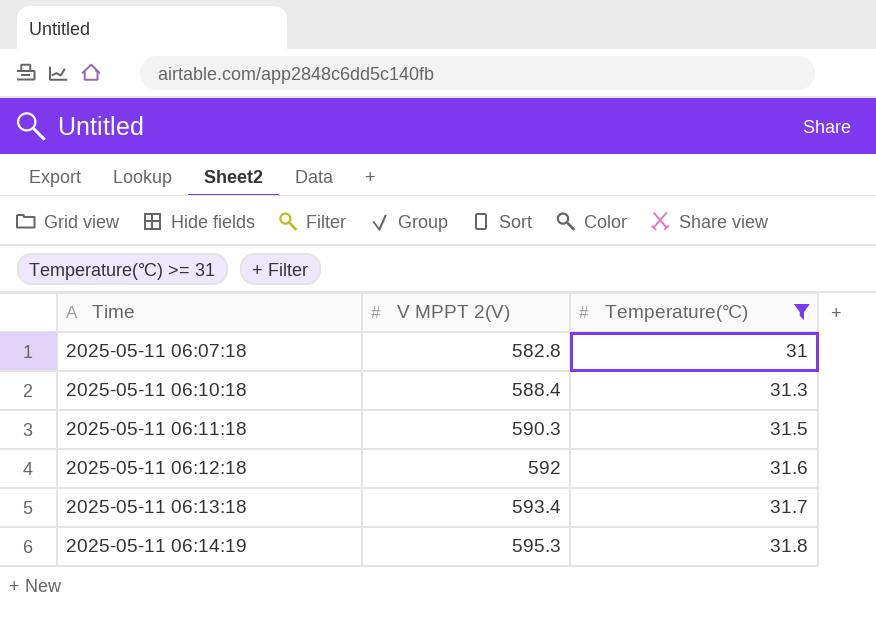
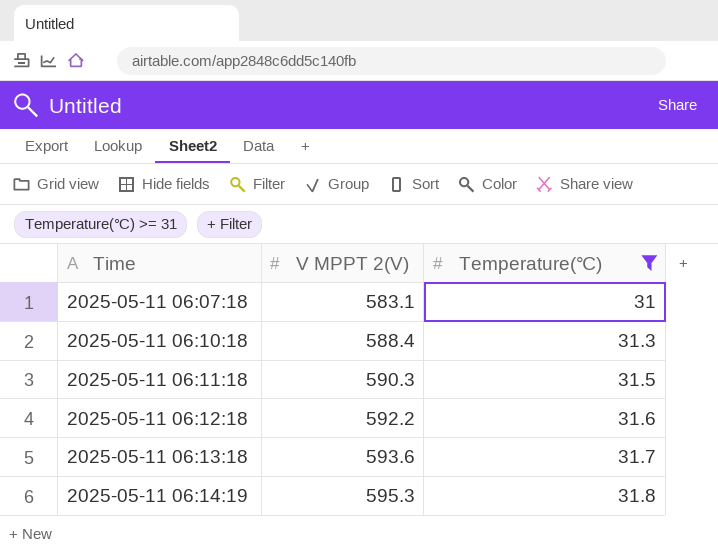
2025-05-11 06:07:18 | V MPPT 2(V): 582.8 -> 583.1
2025-05-11 06:12:18 | V MPPT 2(V): 592 -> 592.2
2025-05-11 06:13:18 | V MPPT 2(V): 593.4 -> 593.6

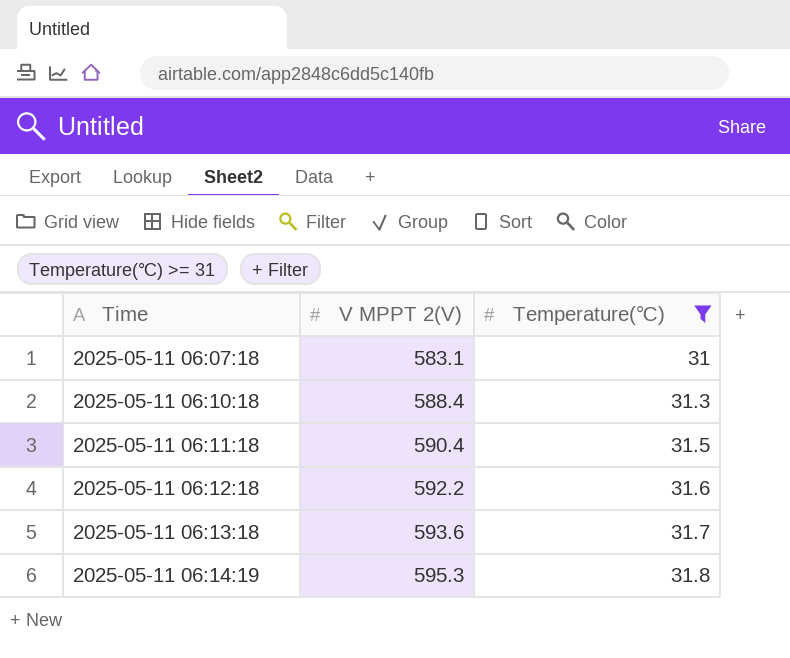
2025-05-11 06:11:18 | V MPPT 2(V): 590.3 -> 590.4

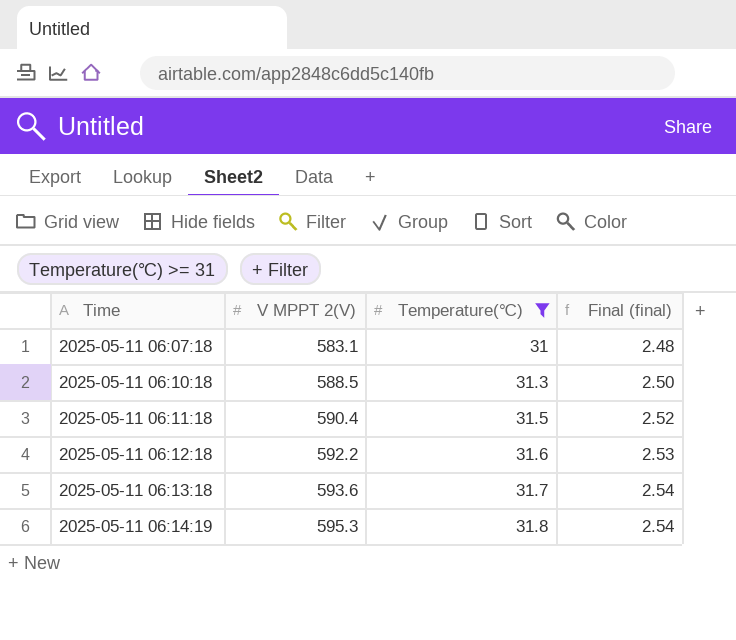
column Final (final) | formula: none -> [Temperature(℃)] * 0.08
2025-05-11 06:10:18 | V MPPT 2(V): 588.4 -> 588.5

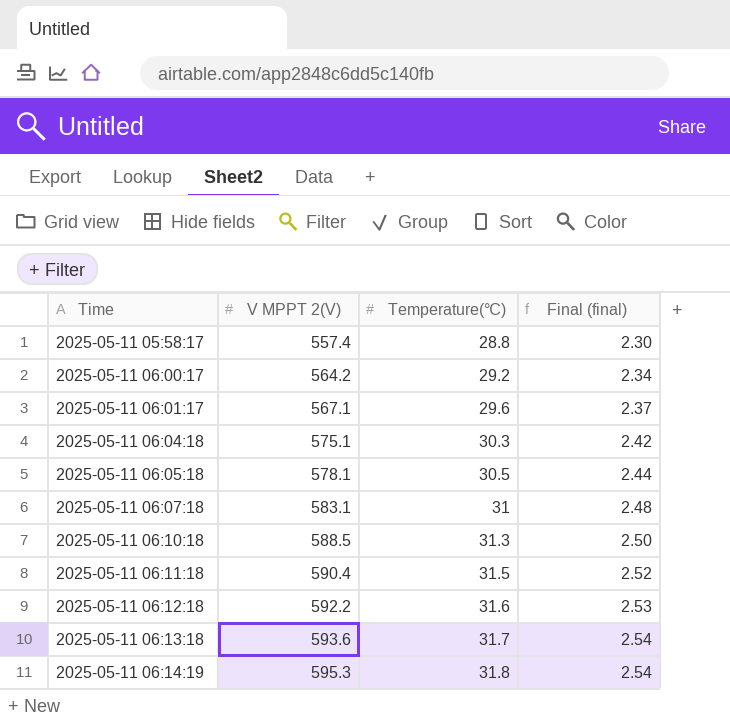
filter: Temperature(℃) >= 31 -> none

